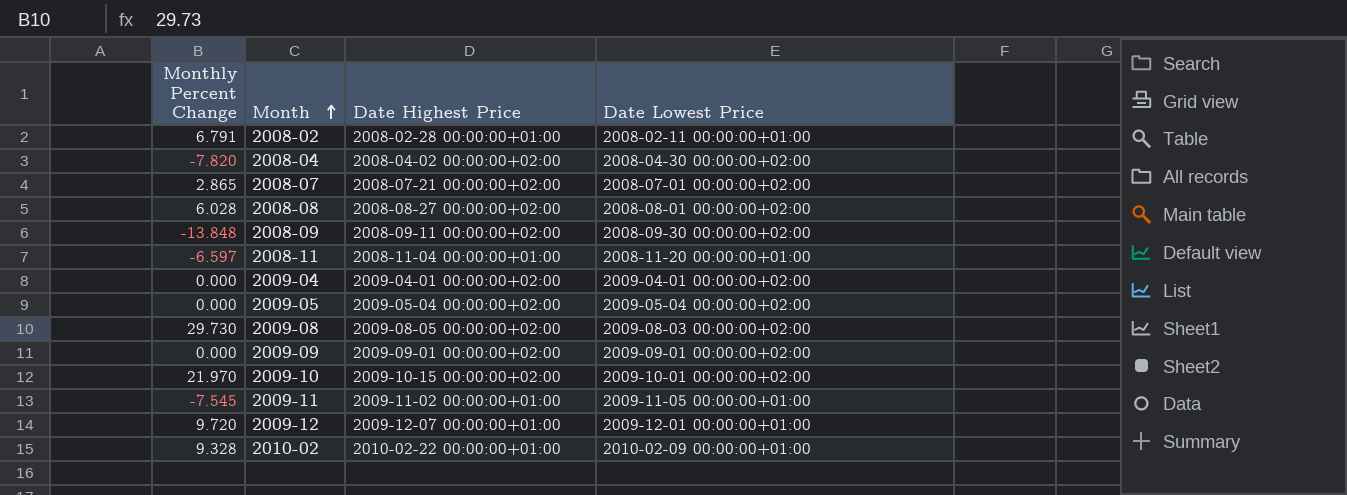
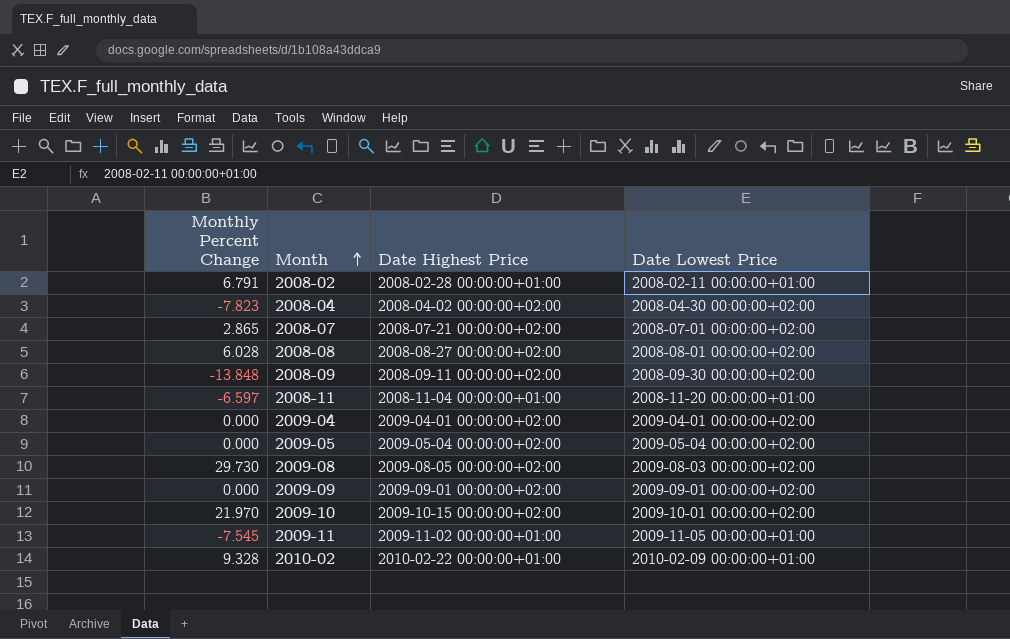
row 2009-12: 9.720 | 2009-12-07 00:00:00+01:00 | 2009-12-01 00:00:00+01:00 -> none
2008-04 | Monthly Percent Change: -7.820 -> -7.823

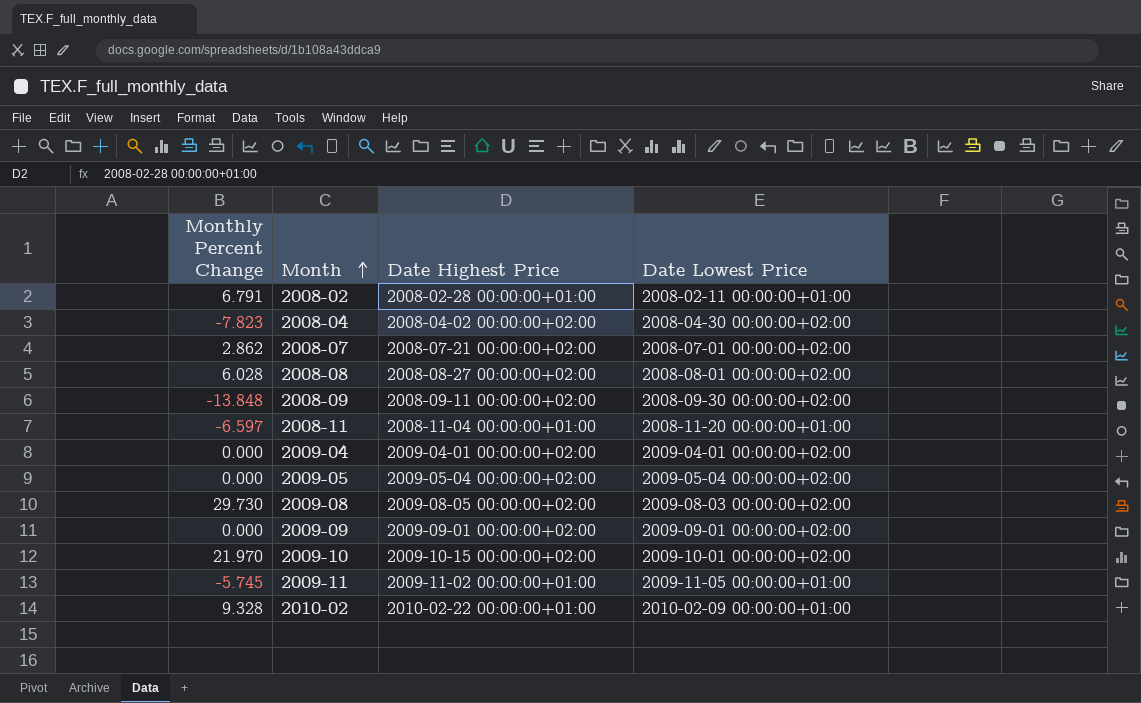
2008-07 | Monthly Percent Change: 2.865 -> 2.862
2009-11 | Monthly Percent Change: -7.545 -> -5.745

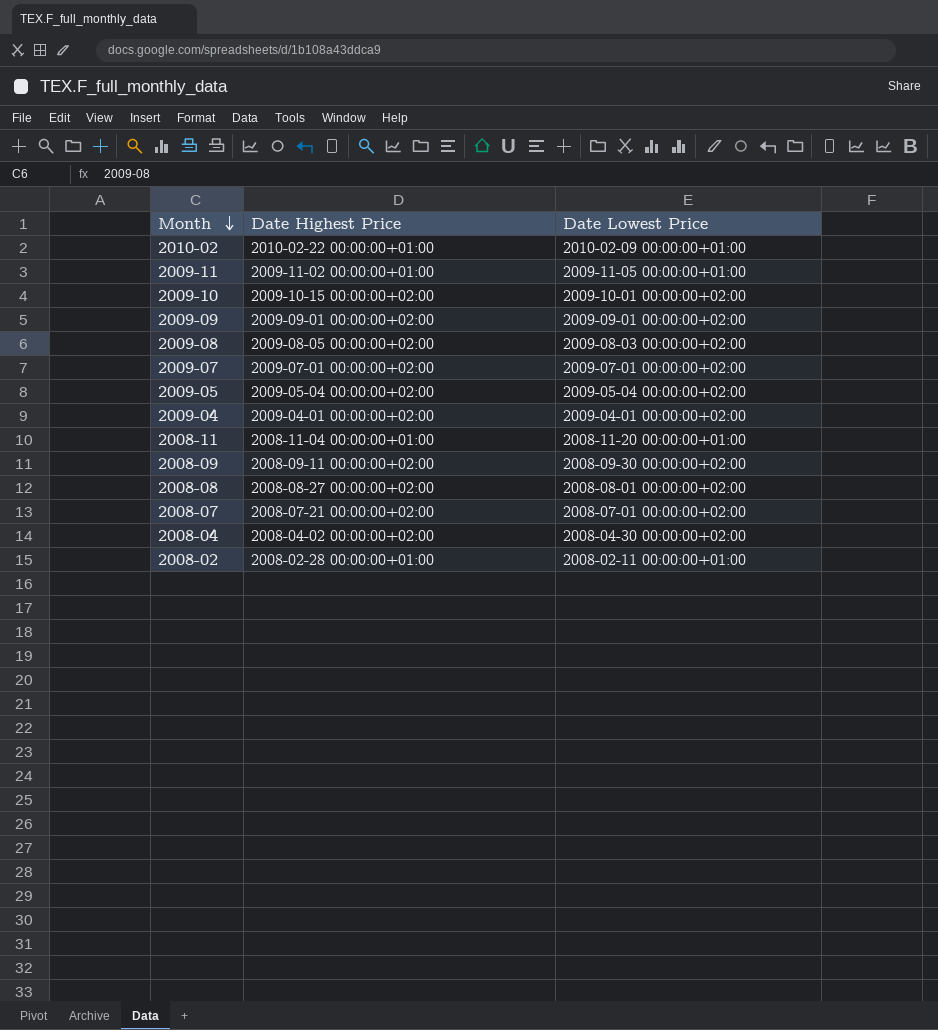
row order: Month ascending -> Month descending
column Monthly Percent Change | position: 1 -> none
row 2009-07: none -> 2009-07-01 00:00:00+02:00 | 2009-07-01 00:00:00+02:00

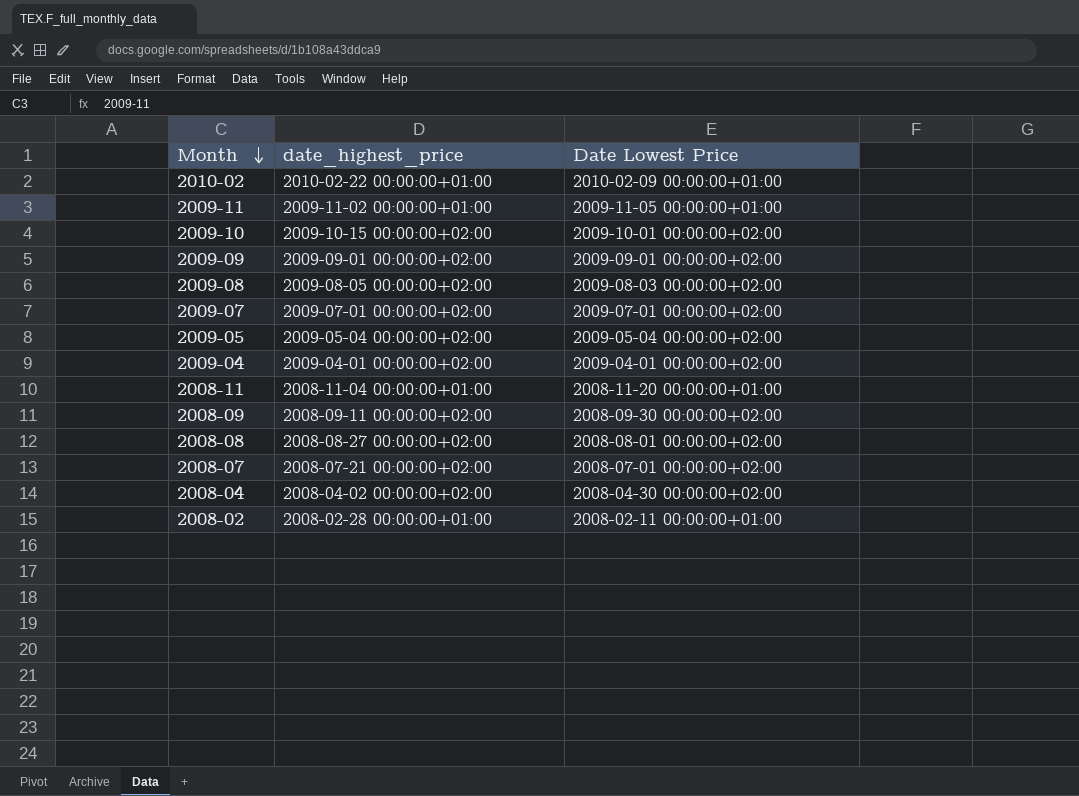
column name: Date Highest Price -> date_highest_price

